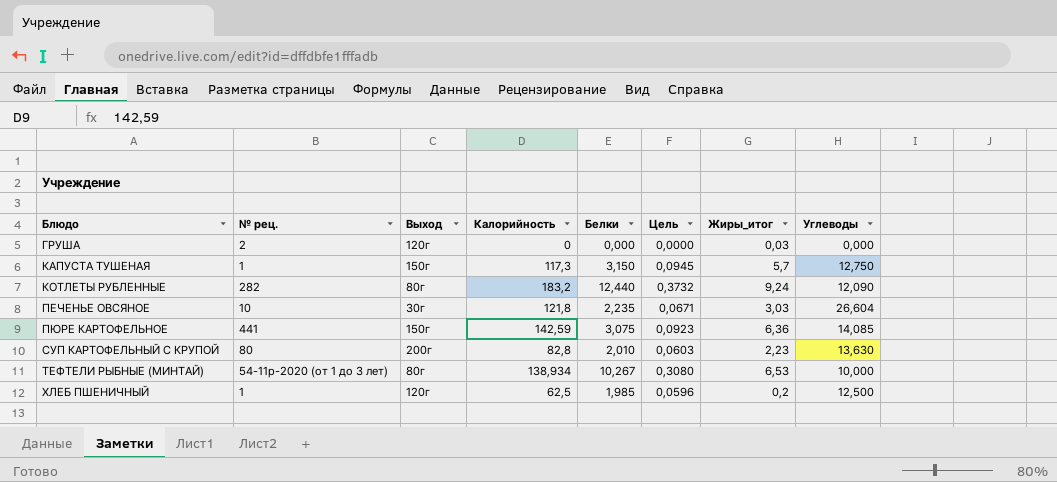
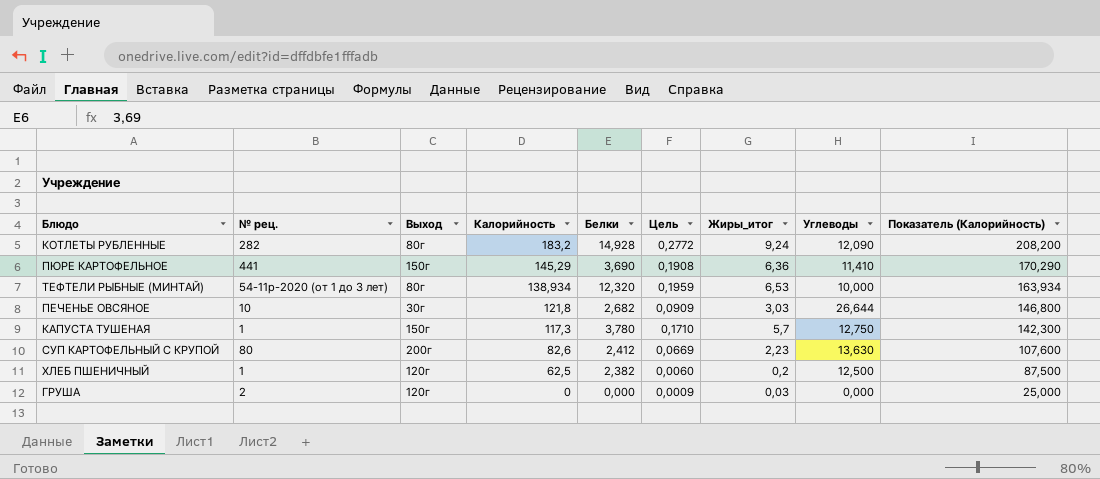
row order: Блюдо ascending -> Калорийность descending
column Цель | formula: [Белки] * 0,03 -> [Жиры_итог] * 0,03
column Показатель (Калорийность) | formula: none -> [Калорийность] + 25
КОТЛЕТЫ РУБЛЕННЫЕ | Белки: 12,440 -> 14,928
ПЮРЕ КАРТОФЕЛЬНОЕ | Калорийность: 142,59 -> 145,29
ПЮРЕ КАРТОФЕЛЬНОЕ | Белки: 3,075 -> 3,690
ПЮРЕ КАРТОФЕЛЬНОЕ | Углеводы: 14,085 -> 11,410
ТЕФТЕЛИ РЫБНЫЕ (МИНТАЙ) | Белки: 10,267 -> 12,320
ПЕЧЕНЬЕ ОВСЯНОЕ | Белки: 2,235 -> 2,682
ПЕЧЕНЬЕ ОВСЯНОЕ | Углеводы: 26,604 -> 26,644
КАПУСТА ТУШЕНАЯ | Белки: 3,150 -> 3,780
СУП КАРТОФЕЛЬНЫЙ С КРУПОЙ | Калорийность: 82,8 -> 82,6
СУП КАРТОФЕЛЬНЫЙ С КРУПОЙ | Белки: 2,010 -> 2,412
ХЛЕБ ПШЕНИЧНЫЙ | Белки: 1,985 -> 2,382

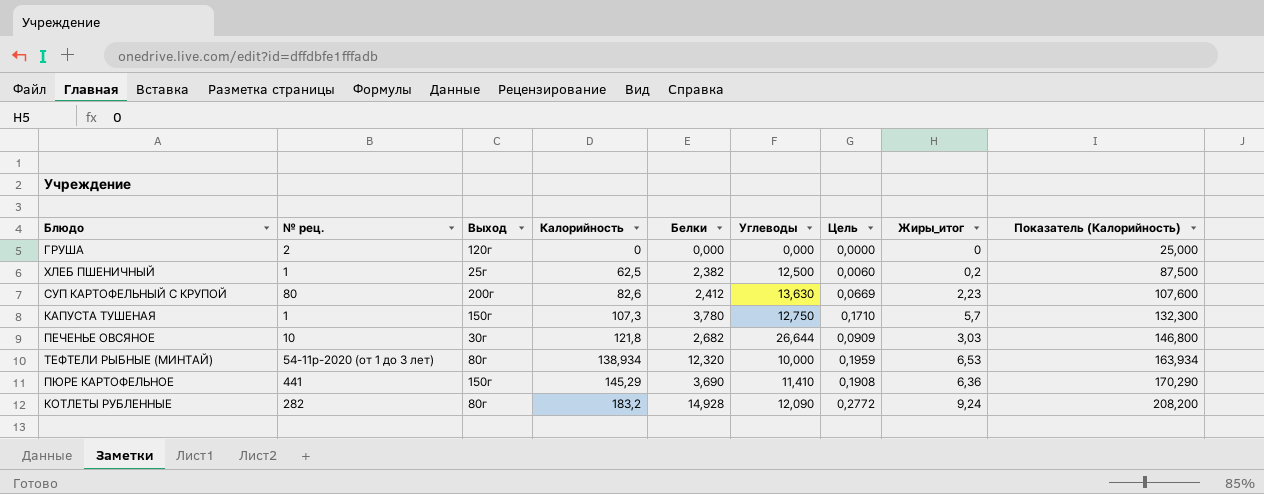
row order: Калорийность descending -> Калорийность ascending
column Углеводы | position: 8 -> 6
ГРУША | Цель: 0,0009 -> 0,0000
ГРУША | Жиры_итог: 0,03 -> 0
ХЛЕБ ПШЕНИЧНЫЙ | Выход: 120г -> 25г
КАПУСТА ТУШЕНАЯ | Калорийность: 117,3 -> 107,3
КАПУСТА ТУШЕНАЯ | Показатель (Калорийность): 142,300 -> 132,300

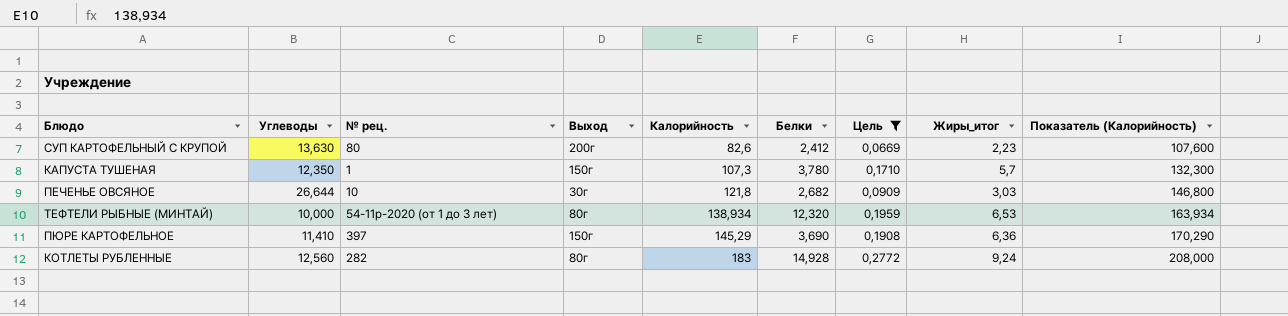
filter: none -> Цель >= 0,0669
column Углеводы | position: 6 -> 2
КАПУСТА ТУШЕНАЯ | Углеводы: 12,750 -> 12,350
ПЮРЕ КАРТОФЕЛЬНОЕ | № рец.: 441 -> 397
КОТЛЕТЫ РУБЛЕННЫЕ | Углеводы: 12,090 -> 12,560
КОТЛЕТЫ РУБЛЕННЫЕ | Калорийность: 183,2 -> 183
КОТЛЕТЫ РУБЛЕННЫЕ | Показатель (Калорийность): 208,200 -> 208,000

